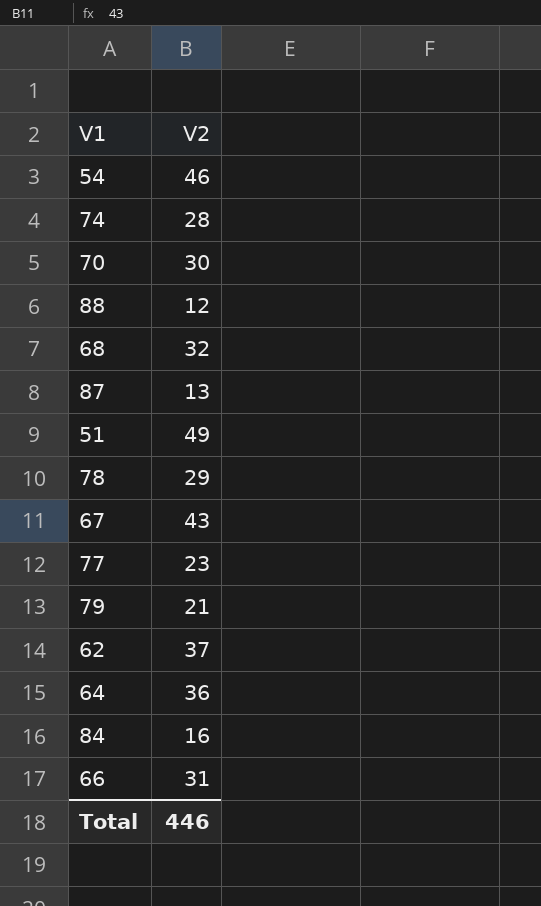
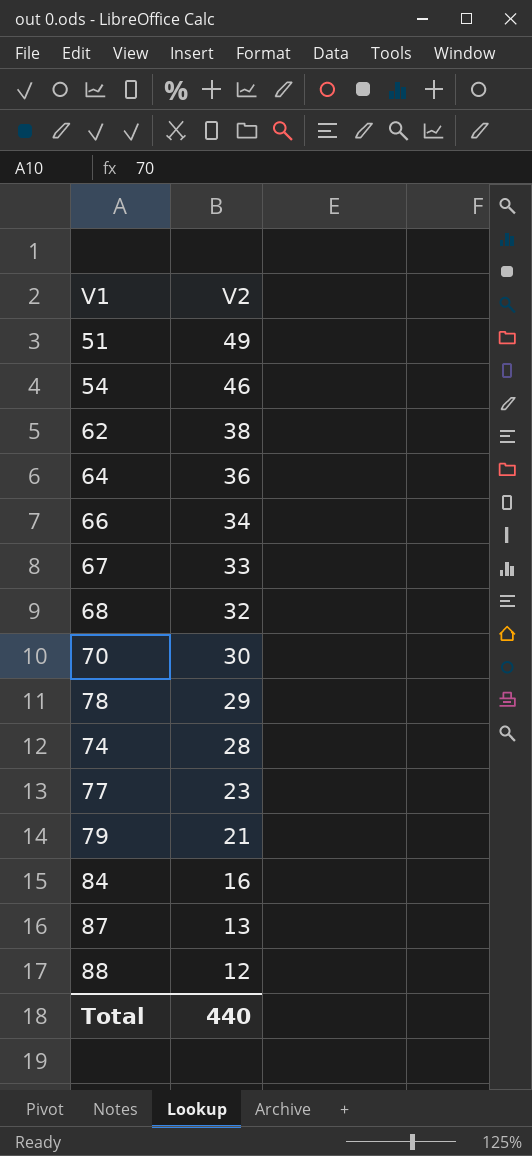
row order: none -> V2 descending
62 | V2: 37 -> 38
66 | V2: 31 -> 34
67 | V2: 43 -> 33
Total | V2: 446 -> 440

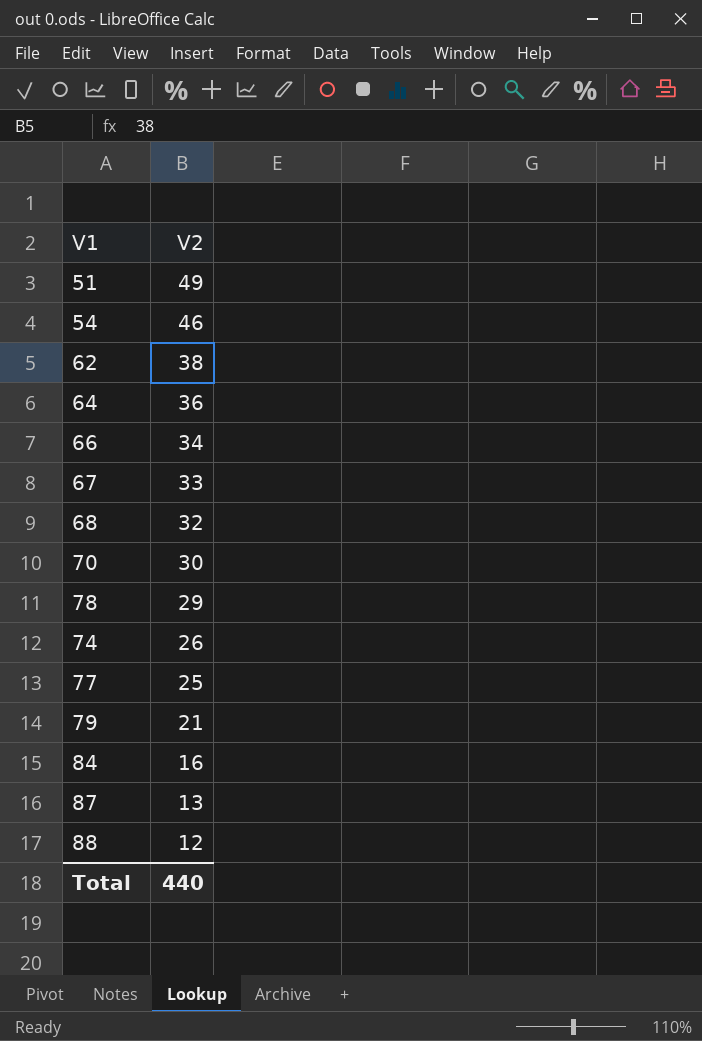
74 | V2: 28 -> 26
77 | V2: 23 -> 25

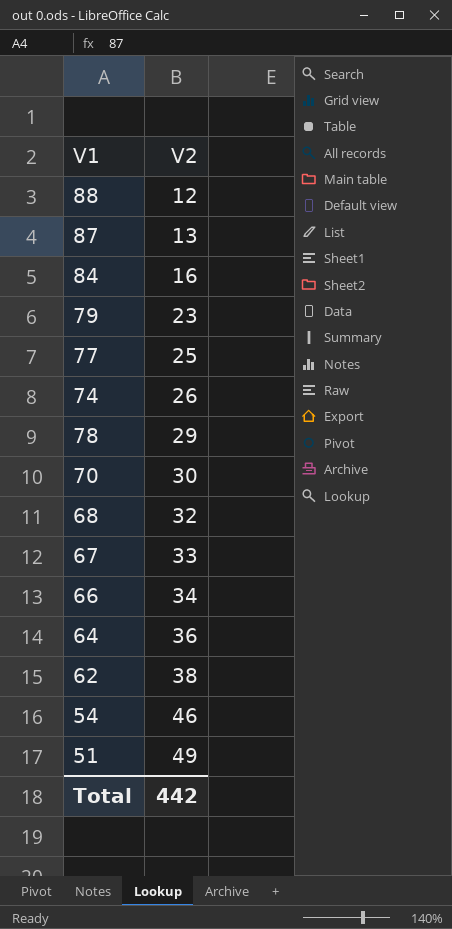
row order: V2 descending -> V2 ascending
79 | V2: 21 -> 23
Total | V2: 440 -> 442

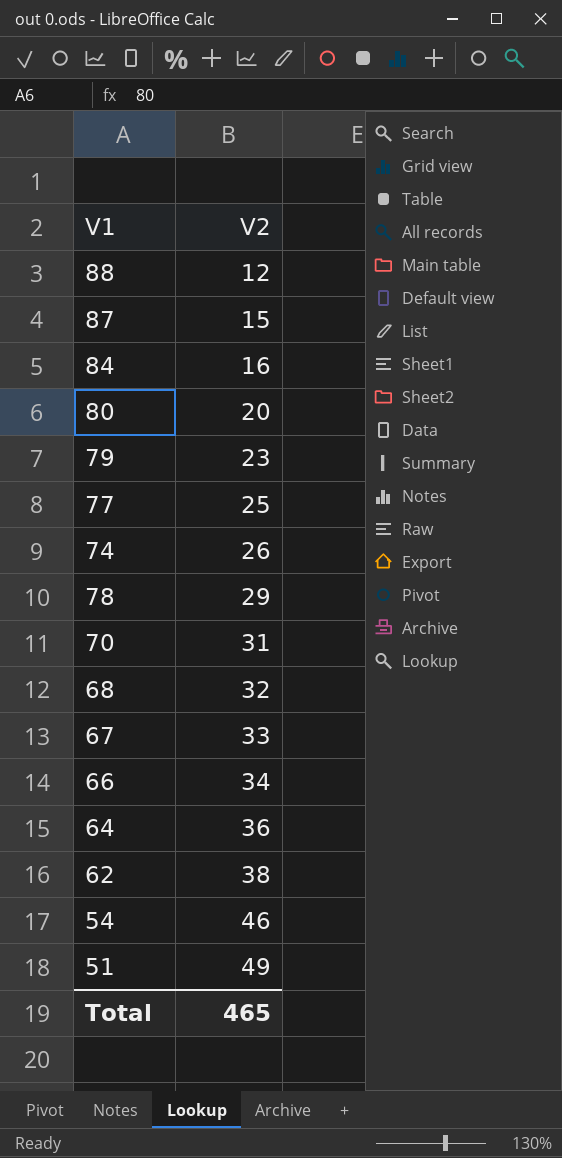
87 | V2: 13 -> 15
row 80: none -> 20
70 | V2: 30 -> 31
Total | V2: 442 -> 465

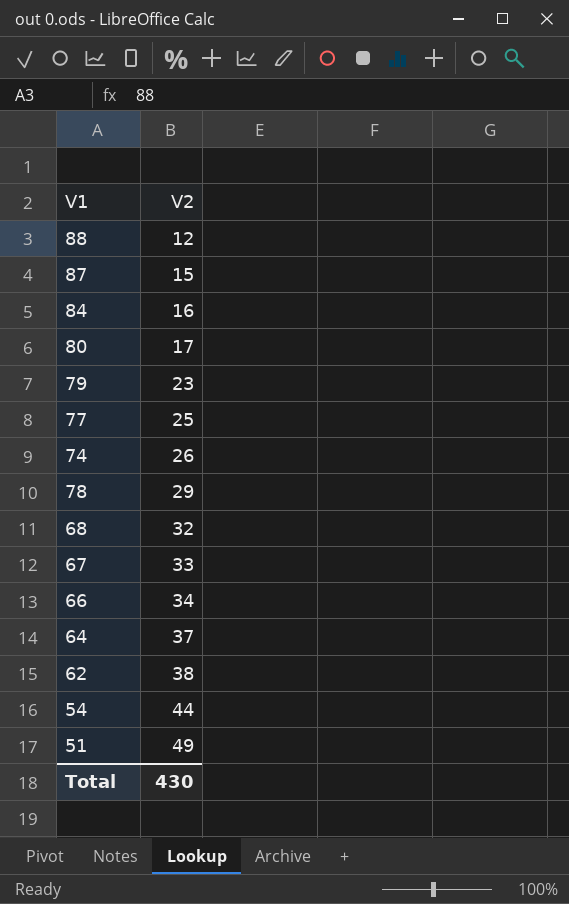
row 70: 31 -> none
80 | V2: 20 -> 17
64 | V2: 36 -> 37
54 | V2: 46 -> 44
Total | V2: 465 -> 430

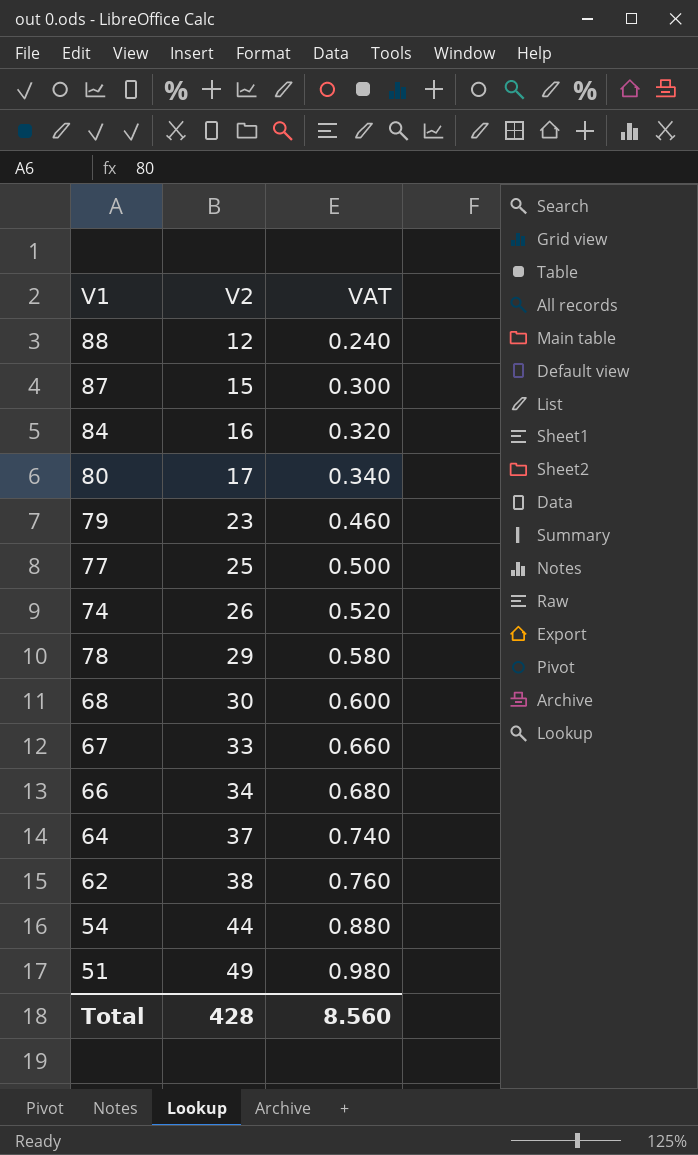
column VAT | formula: none -> [V2] * 0.02
68 | V2: 32 -> 30
Total | V2: 430 -> 428

